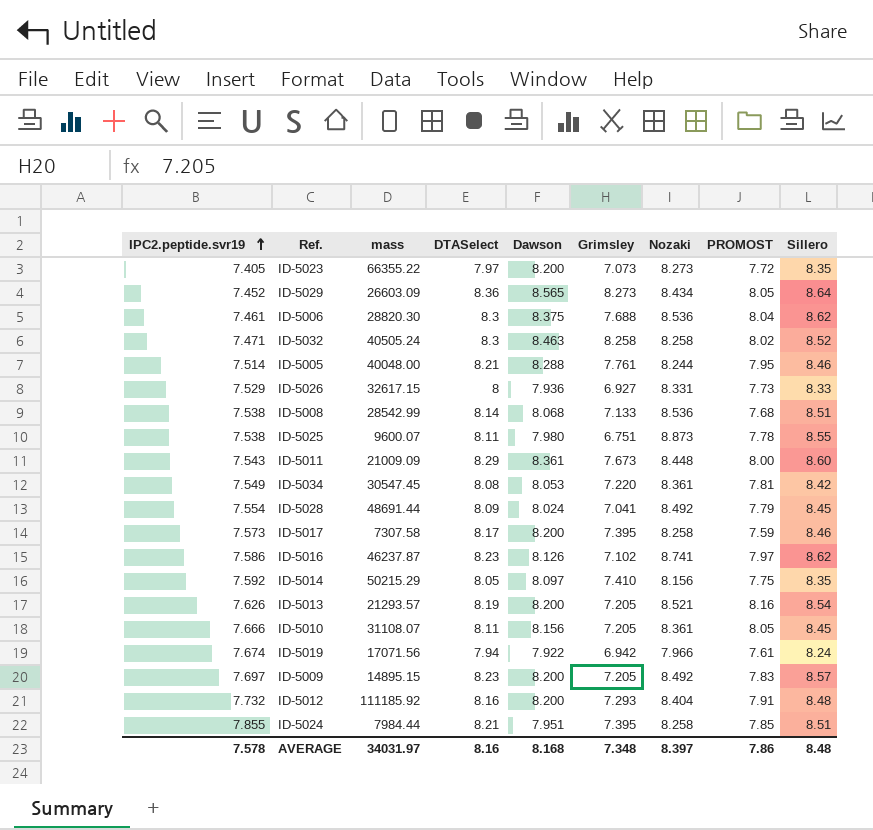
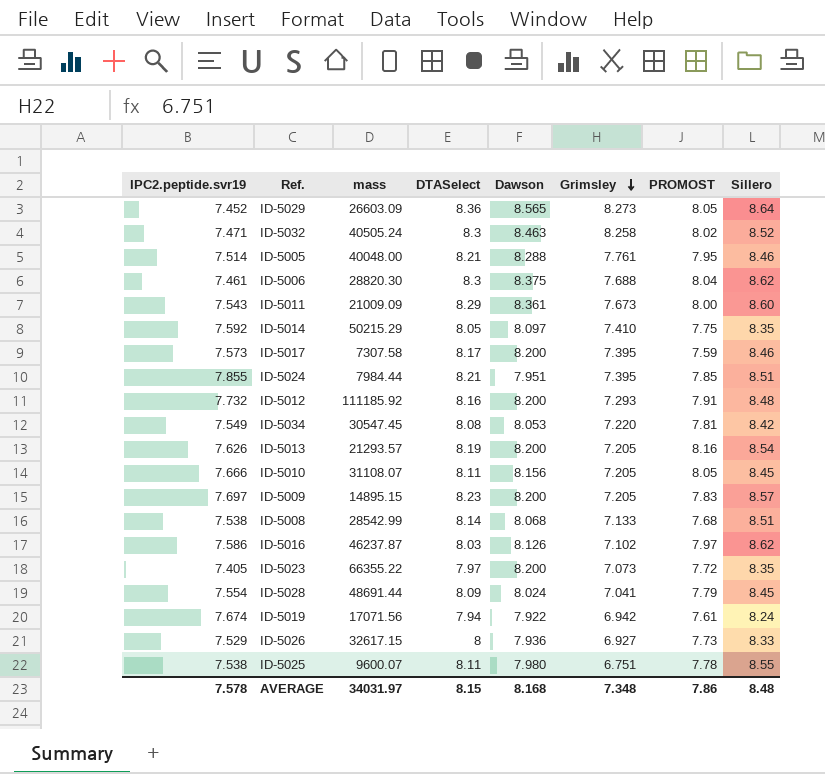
row order: IPC2.peptide.svr19 ascending -> Grimsley descending
column Nozaki | position: 7 -> none
ID-5016 | DTASelect: 8.23 -> 8.03
AVERAGE | DTASelect: 8.16 -> 8.15

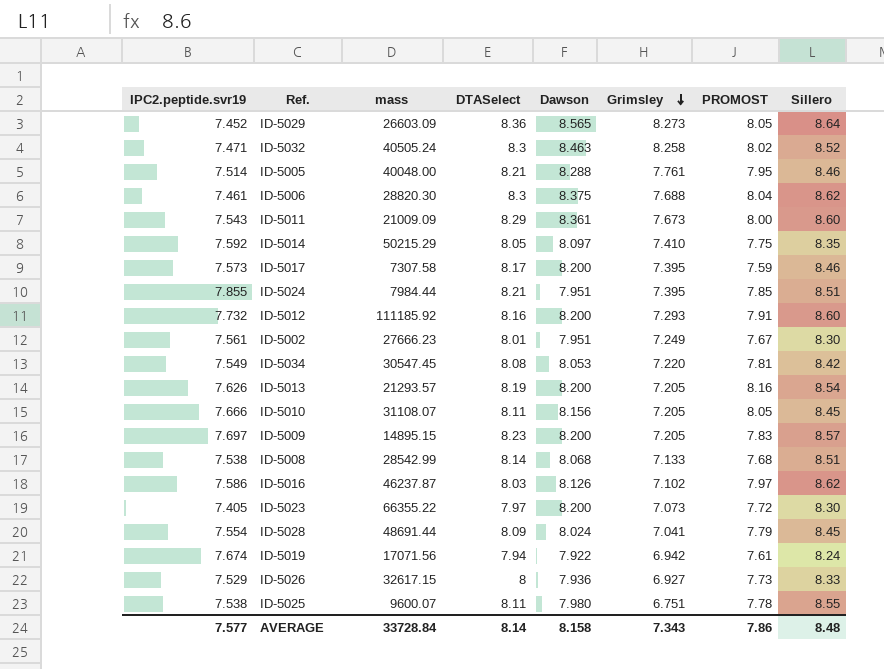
ID-5012 | Sillero: 8.48 -> 8.60
row ID-5002: none -> 7.561 | 27666.23 | 8.01 | 7.951 | 7.249 | 7.67 | 8.30
ID-5023 | Sillero: 8.35 -> 8.30
AVERAGE | IPC2.peptide.svr19: 7.578 -> 7.577
AVERAGE | mass: 34031.97 -> 33728.84
AVERAGE | DTASelect: 8.15 -> 8.14
AVERAGE | Dawson: 8.168 -> 8.158
AVERAGE | Grimsley: 7.348 -> 7.343

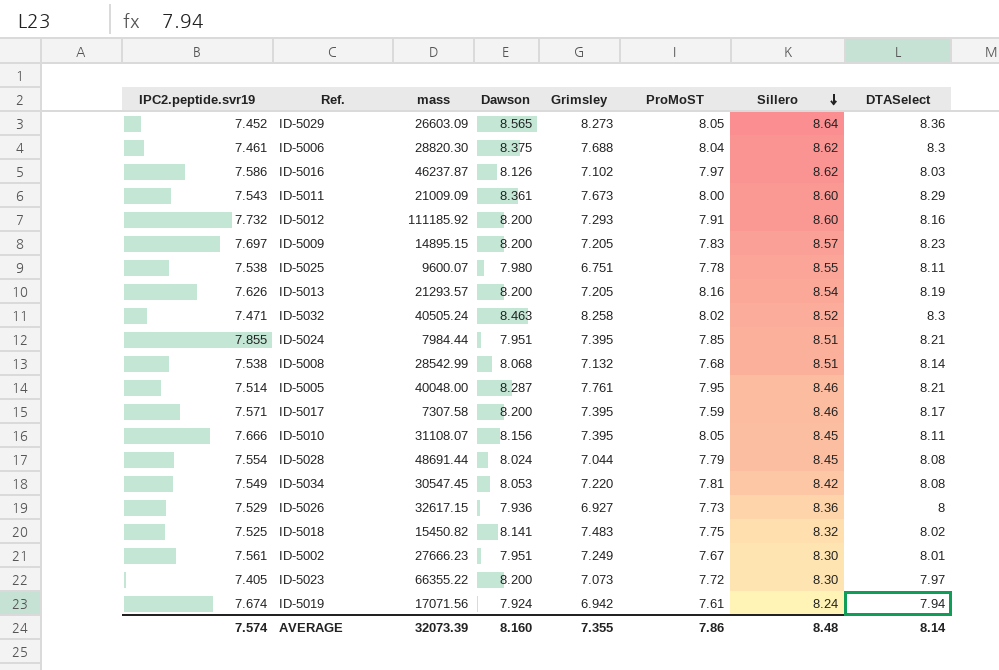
row order: Grimsley descending -> Sillero descending
column name: PROMOST -> ProMoST
column DTASelect | position: 4 -> 8
row ID-5014: 7.592 | 50215.29 | 8.05 | 8.097 | 7.410 | 7.75 | 8.35 -> none
ID-5008 | Grimsley: 7.133 -> 7.132
ID-5005 | Dawson: 8.288 -> 8.287
ID-5017 | IPC2.peptide.svr19: 7.573 -> 7.571
ID-5010 | Grimsley: 7.205 -> 7.395
ID-5028 | Grimsley: 7.041 -> 7.044
ID-5028 | DTASelect: 8.09 -> 8.08
ID-5026 | Sillero: 8.33 -> 8.36
row ID-5018: none -> 7.525 | 15450.82 | 8.141 | 7.483 | 7.75 | 8.32 | 8.02
ID-5019 | Dawson: 7.922 -> 7.924
AVERAGE | IPC2.peptide.svr19: 7.577 -> 7.574
AVERAGE | mass: 33728.84 -> 32073.39
AVERAGE | Dawson: 8.158 -> 8.160
AVERAGE | Grimsley: 7.343 -> 7.355

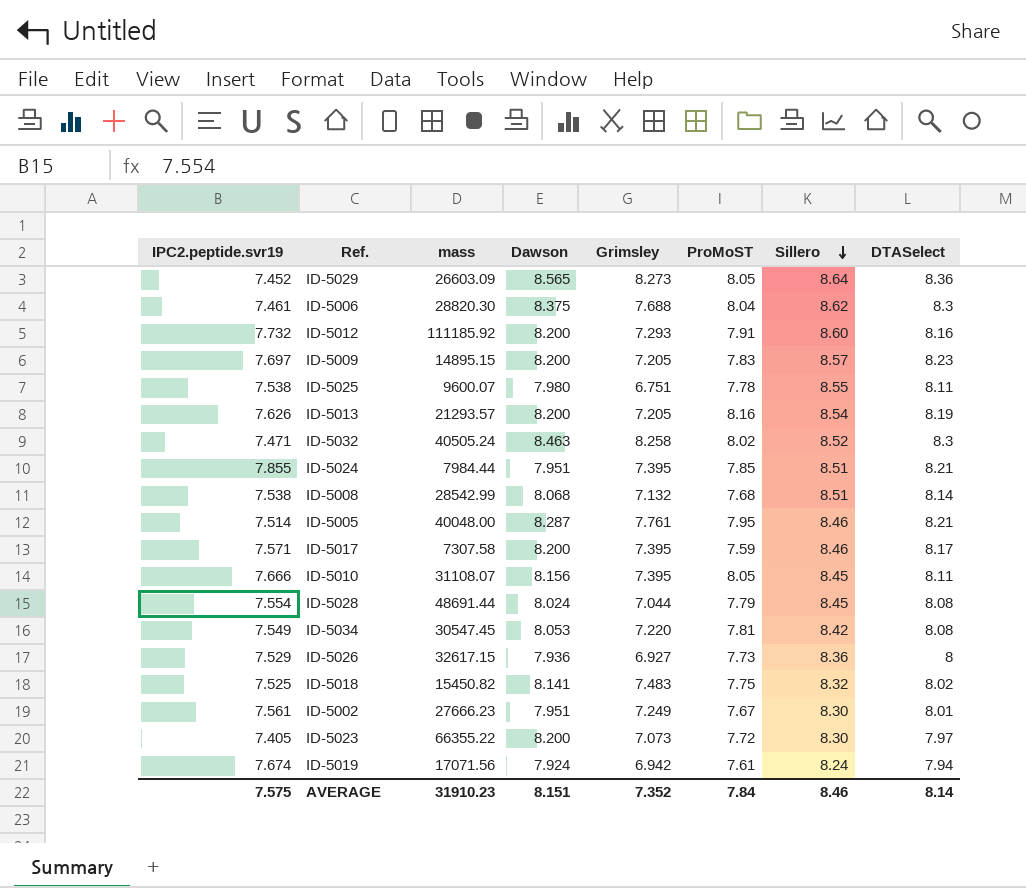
row ID-5016: 7.586 | 46237.87 | 8.126 | 7.102 | 7.97 | 8.62 | 8.03 -> none
row ID-5011: 7.543 | 21009.09 | 8.361 | 7.673 | 8.00 | 8.60 | 8.29 -> none
AVERAGE | IPC2.peptide.svr19: 7.574 -> 7.575
AVERAGE | mass: 32073.39 -> 31910.23
AVERAGE | Dawson: 8.160 -> 8.151
AVERAGE | Grimsley: 7.355 -> 7.352
AVERAGE | ProMoST: 7.86 -> 7.84
AVERAGE | Sillero: 8.48 -> 8.46

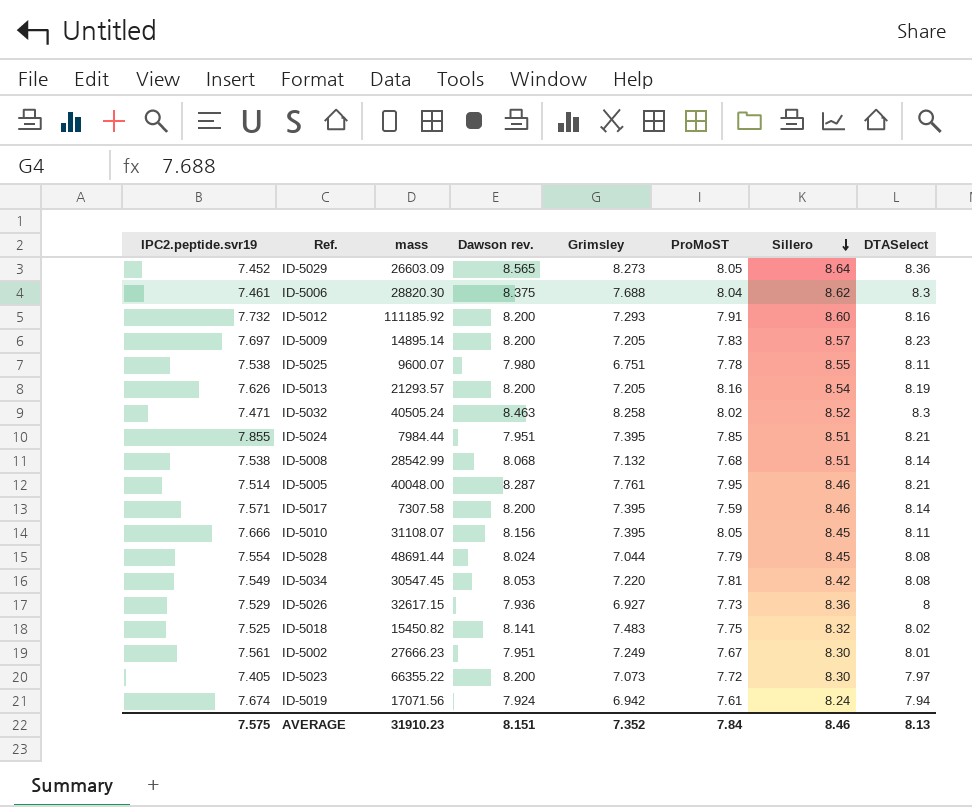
column name: Dawson -> Dawson rev.
ID-5009 | mass: 14895.15 -> 14895.14
ID-5017 | DTASelect: 8.17 -> 8.14
AVERAGE | DTASelect: 8.14 -> 8.13

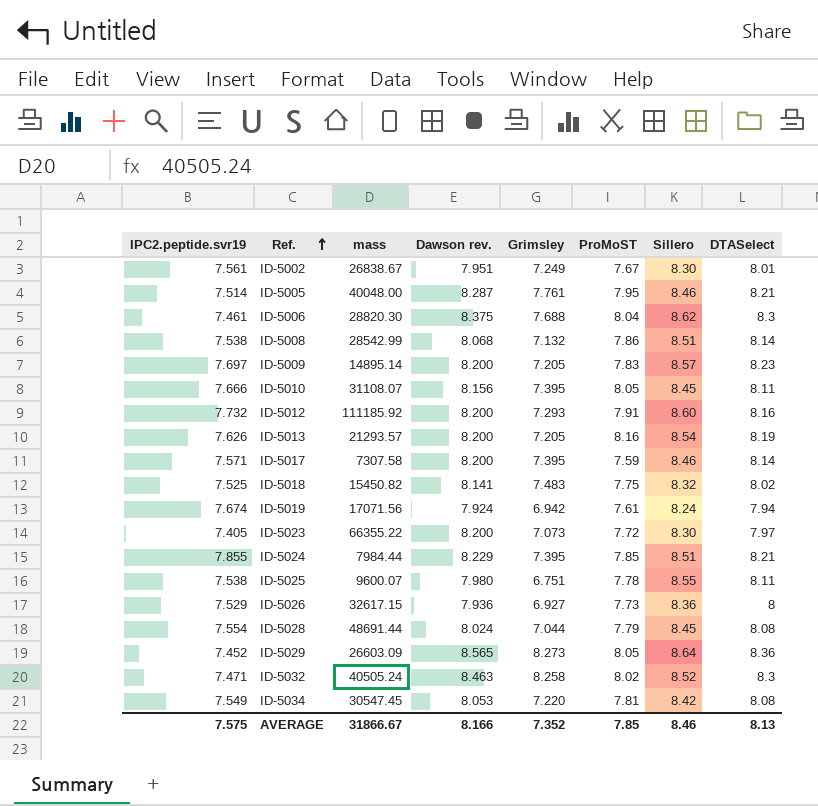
row order: Sillero descending -> Ref. ascending
ID-5002 | mass: 27666.23 -> 26838.67
ID-5008 | ProMoST: 7.68 -> 7.86
ID-5024 | Dawson rev.: 7.951 -> 8.229
AVERAGE | mass: 31910.23 -> 31866.67
AVERAGE | Dawson rev.: 8.151 -> 8.166
AVERAGE | ProMoST: 7.84 -> 7.85

